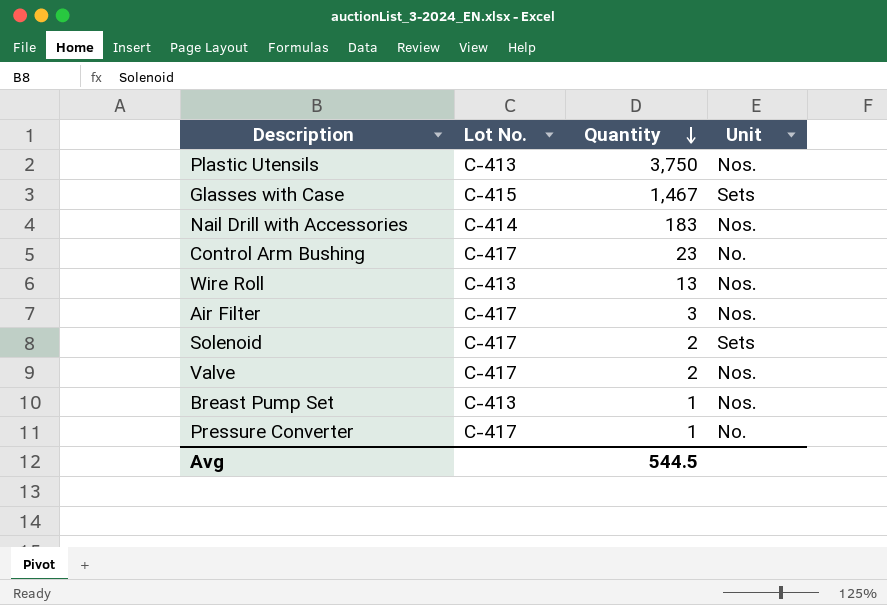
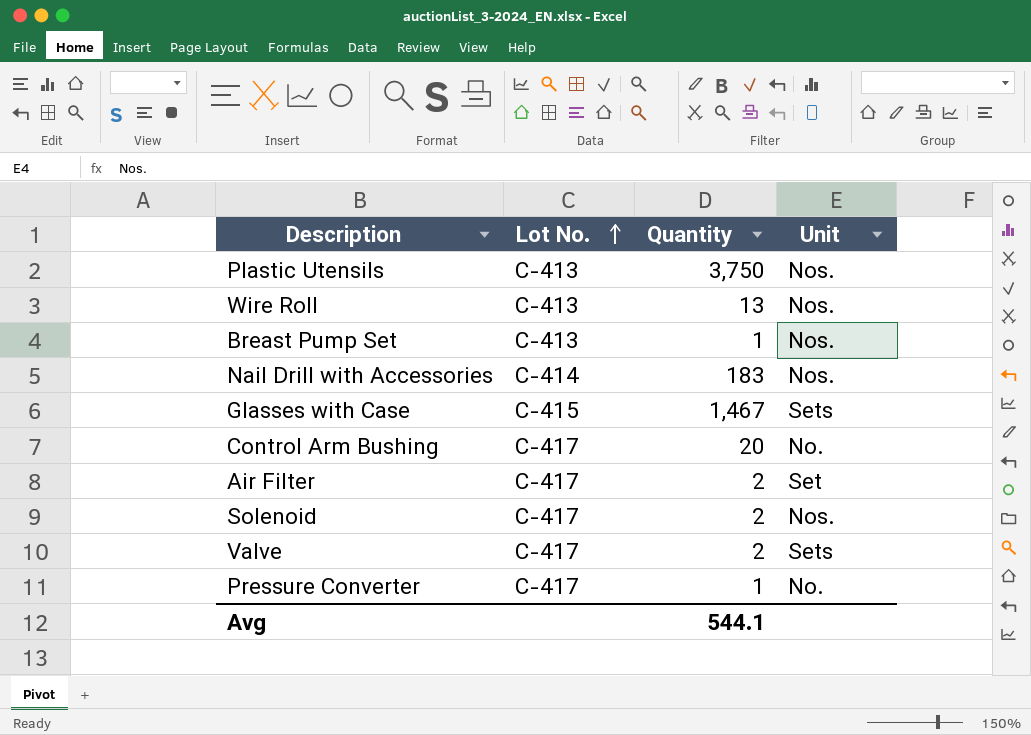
row order: Quantity descending -> Lot No. ascending
Control Arm Bushing | Quantity: 23 -> 20
Air Filter | Quantity: 3 -> 2
Air Filter | Unit: Nos. -> Set
Solenoid | Unit: Sets -> Nos.
Valve | Unit: Nos. -> Sets
Avg | Quantity: 544.5 -> 544.1

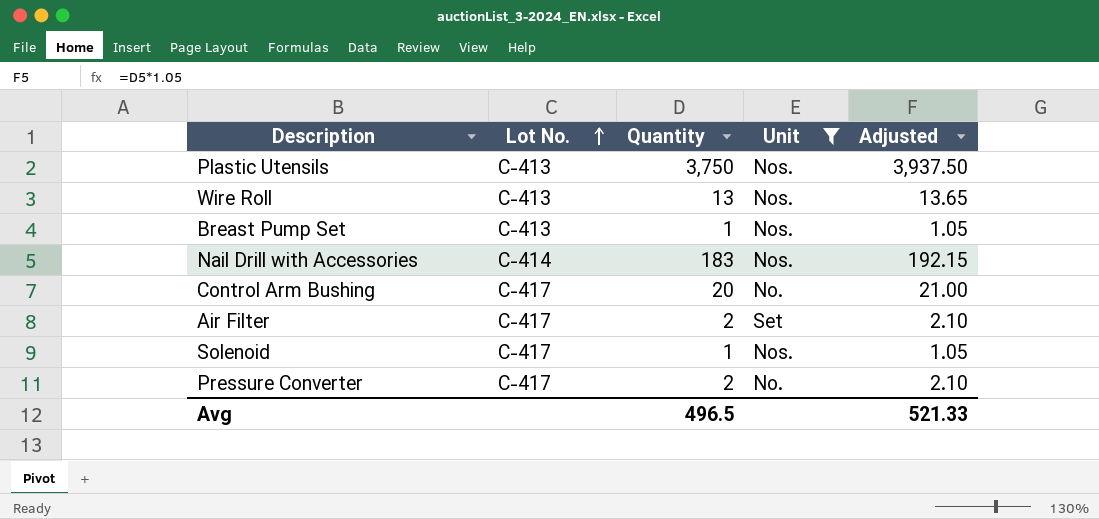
filter: none -> Unit != Sets
column Adjusted | formula: none -> [Quantity] * 1.05
Solenoid | Quantity: 2 -> 1
Pressure Converter | Quantity: 1 -> 2
Avg | Quantity: 544.1 -> 496.5

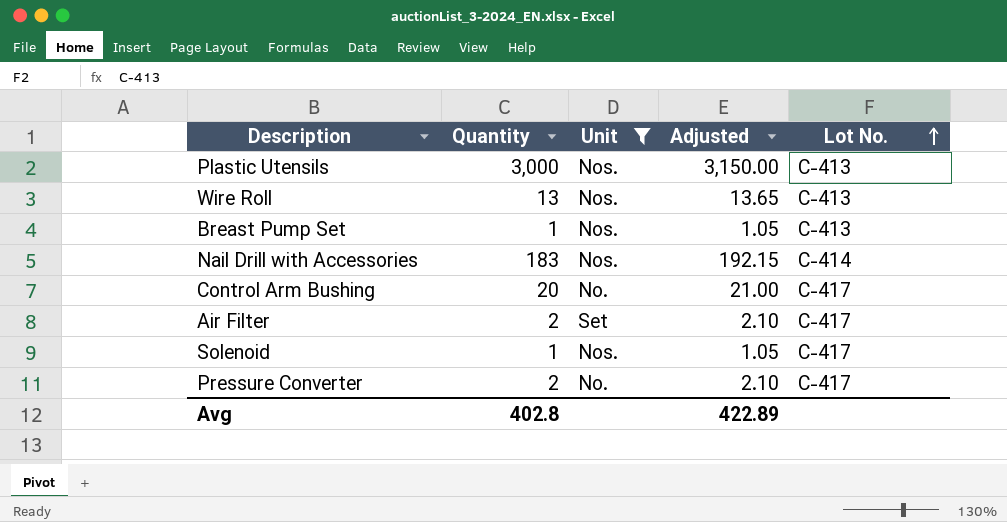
column Lot No. | position: 2 -> 5
Plastic Utensils | Quantity: 3,750 -> 3,000
Plastic Utensils | Adjusted: 3,937.50 -> 3,150.00
Avg | Quantity: 496.5 -> 402.8
Avg | Adjusted: 521.33 -> 422.89

